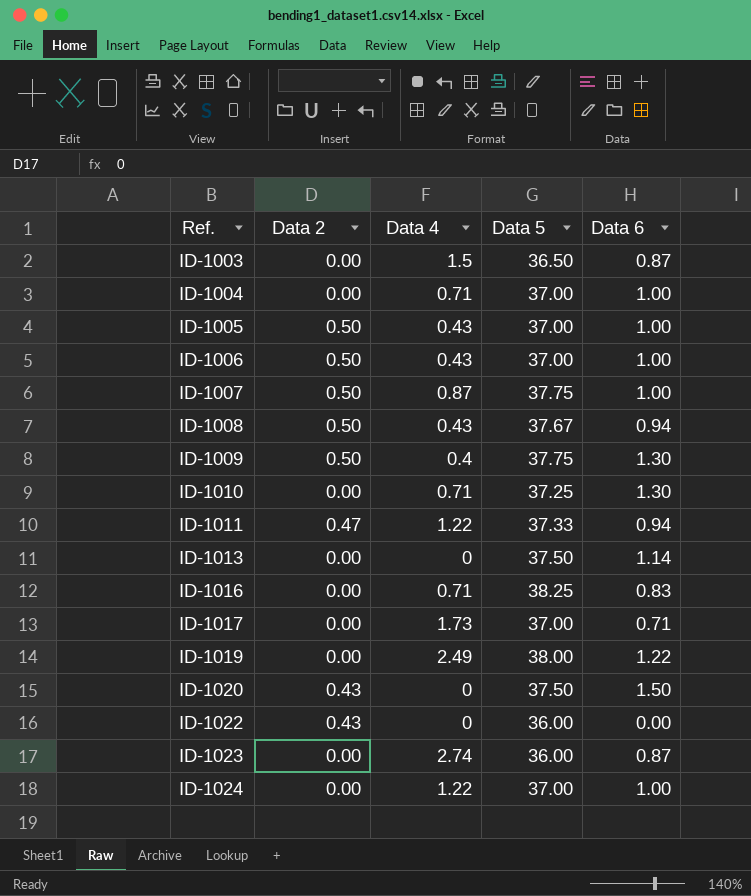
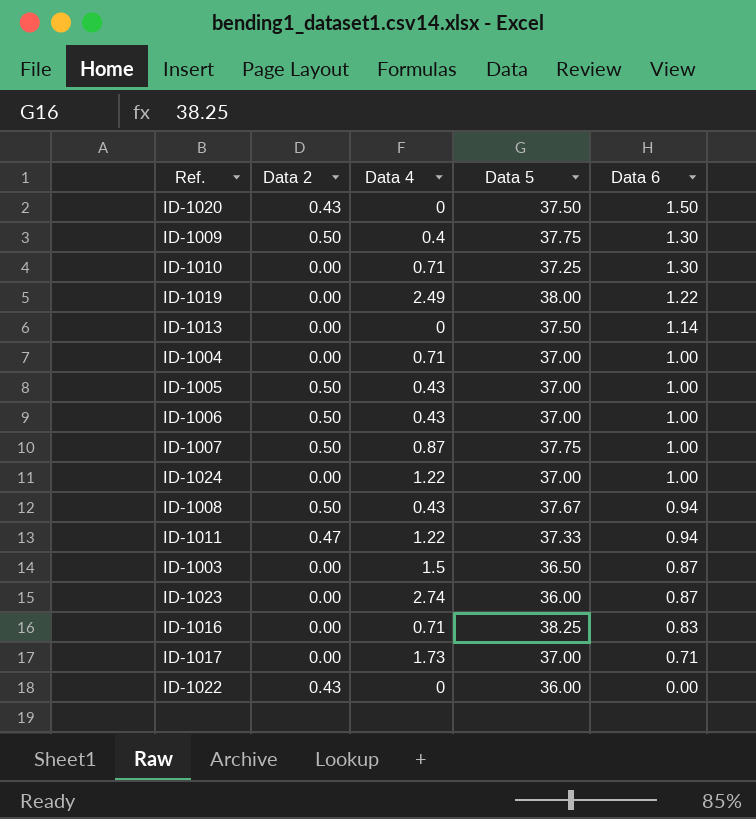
row order: Ref. ascending -> Data 6 descending

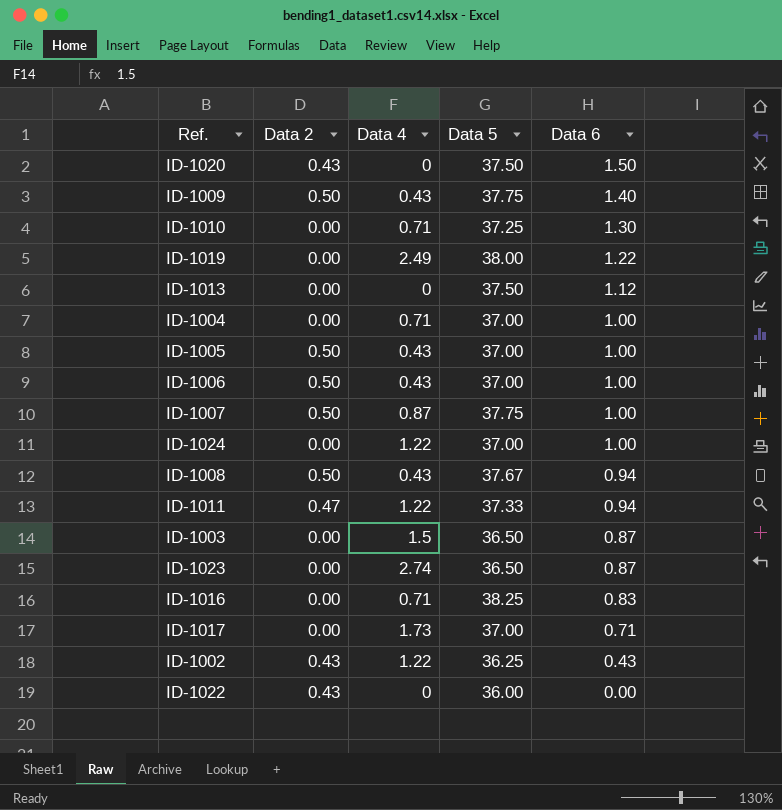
ID-1009 | Data 4: 0.4 -> 0.43
ID-1009 | Data 6: 1.30 -> 1.40
ID-1013 | Data 6: 1.14 -> 1.12
ID-1023 | Data 5: 36.00 -> 36.50
row ID-1002: none -> 0.43 | 1.22 | 36.25 | 0.43

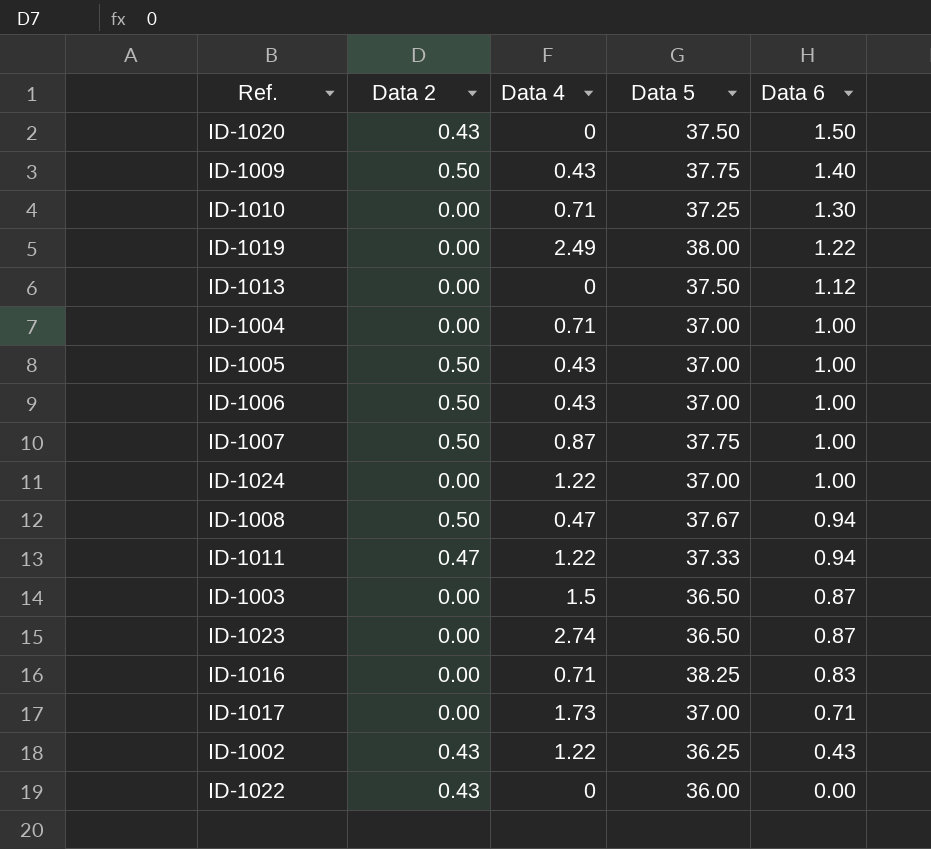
ID-1008 | Data 4: 0.43 -> 0.47

